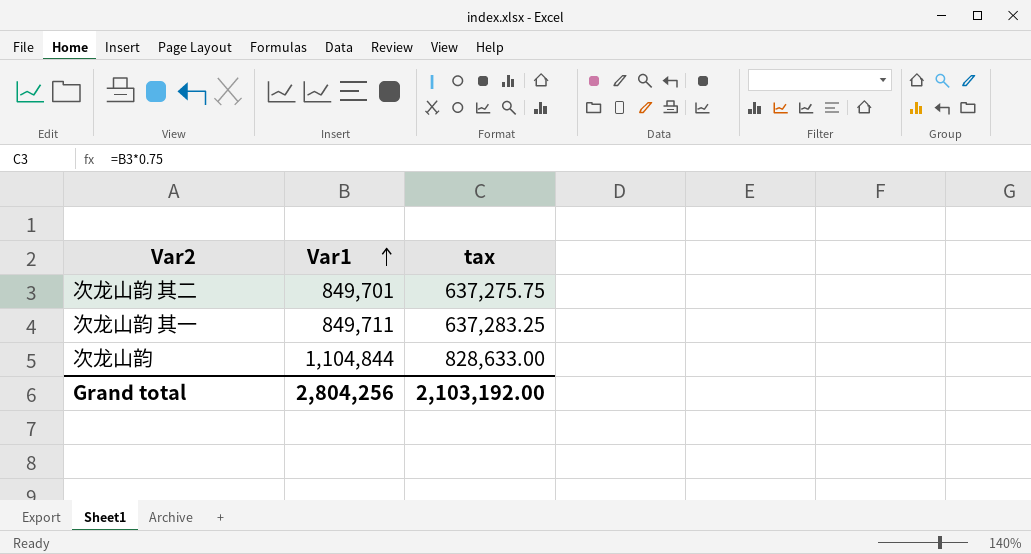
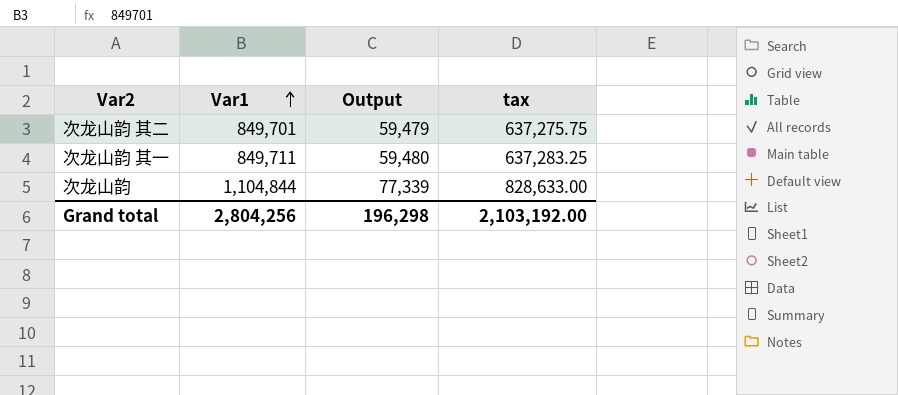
column Output | formula: none -> [Var1] * 0.07

